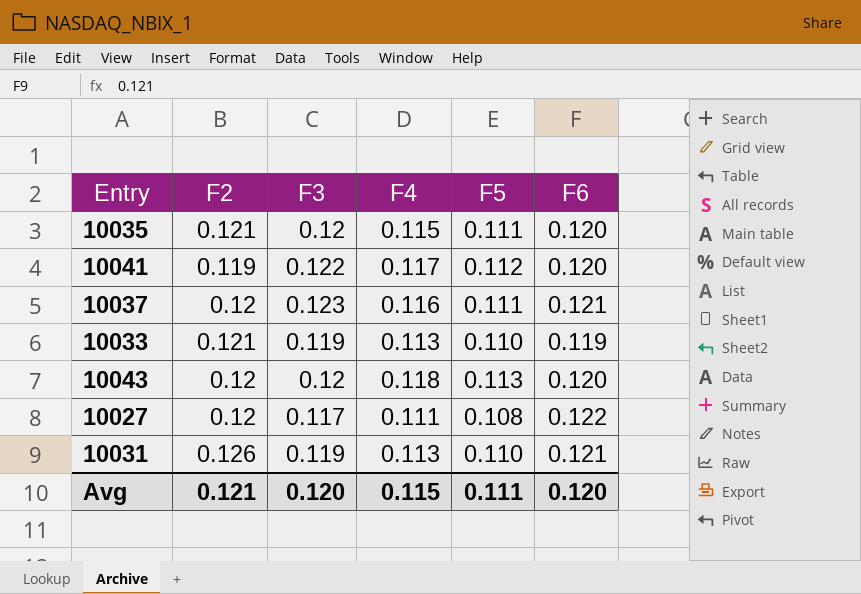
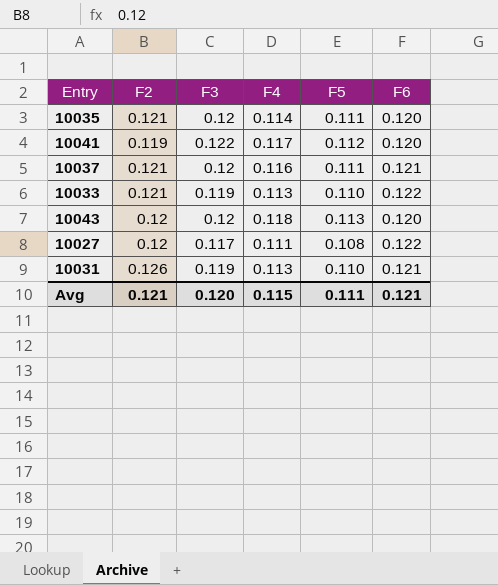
10035 | F4: 0.115 -> 0.114
10037 | F2: 0.12 -> 0.121
10037 | F3: 0.123 -> 0.12
10033 | F6: 0.119 -> 0.122
Avg | F6: 0.120 -> 0.121

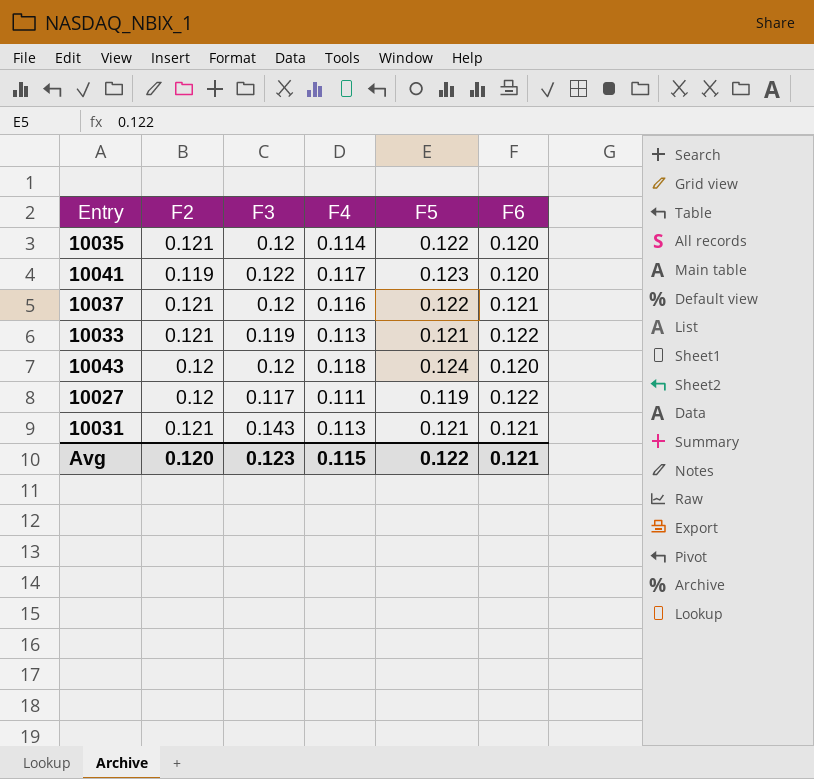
10035 | F5: 0.111 -> 0.122
10041 | F5: 0.112 -> 0.123
10037 | F5: 0.111 -> 0.122
10033 | F5: 0.110 -> 0.121
10043 | F5: 0.113 -> 0.124
10027 | F5: 0.108 -> 0.119
10031 | F2: 0.126 -> 0.121
10031 | F3: 0.119 -> 0.143
10031 | F5: 0.110 -> 0.121
Avg | F2: 0.121 -> 0.120
Avg | F3: 0.120 -> 0.123
Avg | F5: 0.111 -> 0.122

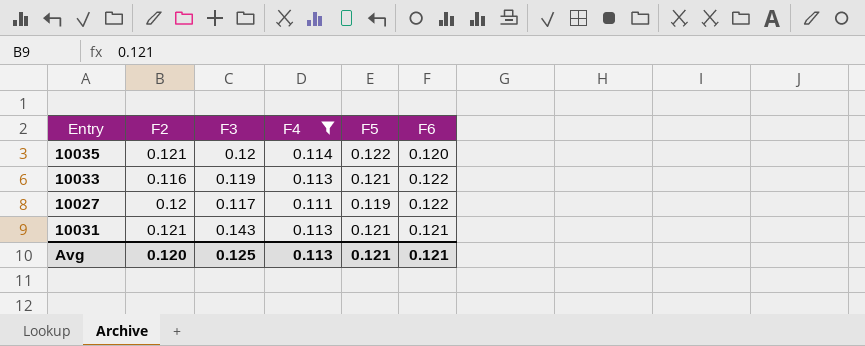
filter: none -> F4 <= 0.114
10033 | F2: 0.121 -> 0.116
Avg | F3: 0.123 -> 0.125
Avg | F4: 0.115 -> 0.113
Avg | F5: 0.122 -> 0.121

